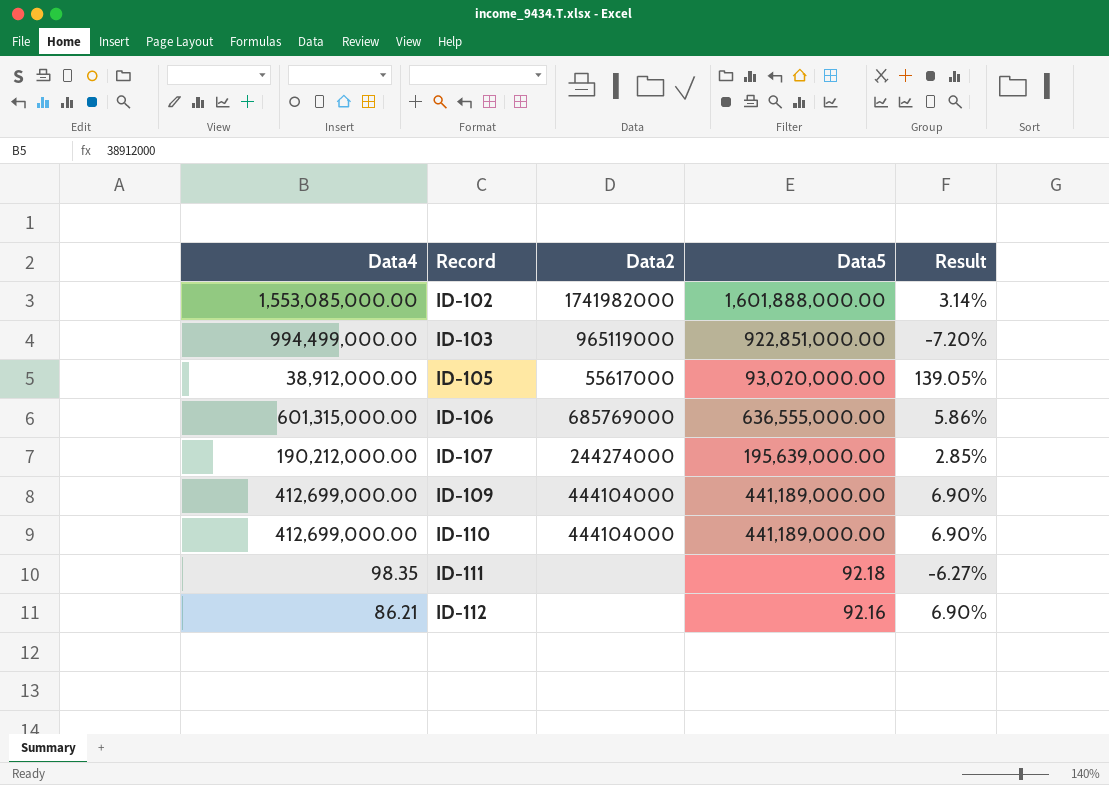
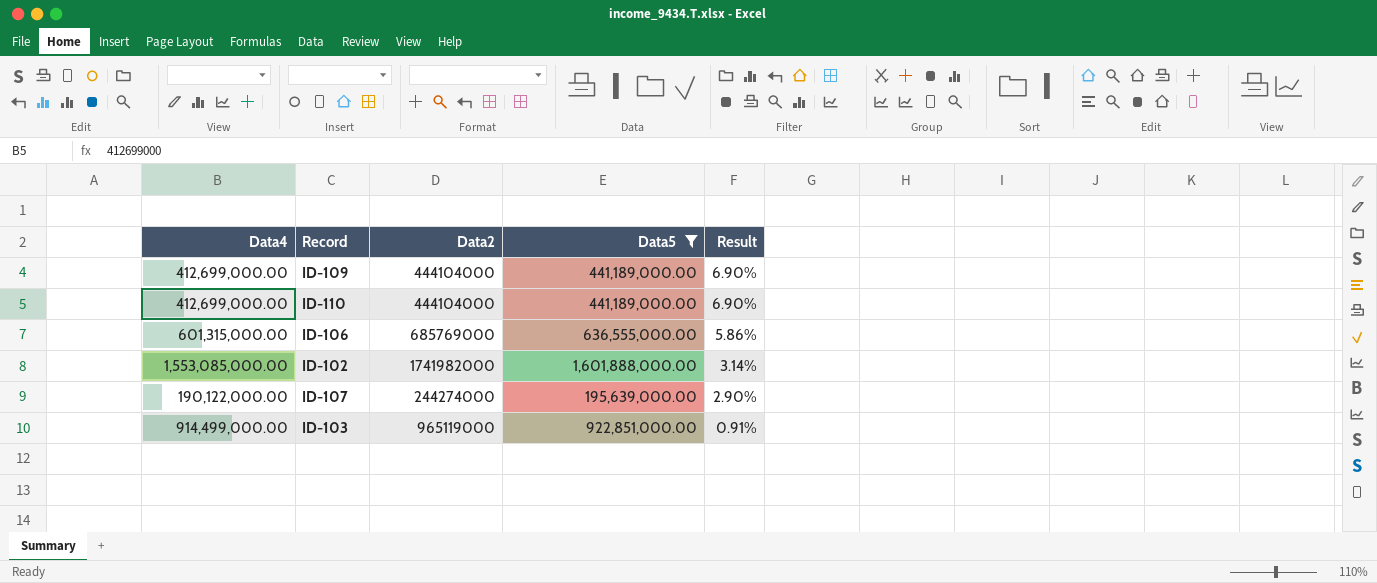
filter: none -> Data5 >= 195,639,000.00
row order: Record ascending -> Result descending
ID-107 | Data4: 190,212,000.00 -> 190,122,000.00
ID-107 | Result: 2.85% -> 2.90%
ID-103 | Data4: 994,499,000.00 -> 914,499,000.00
ID-103 | Result: -7.20% -> 0.91%

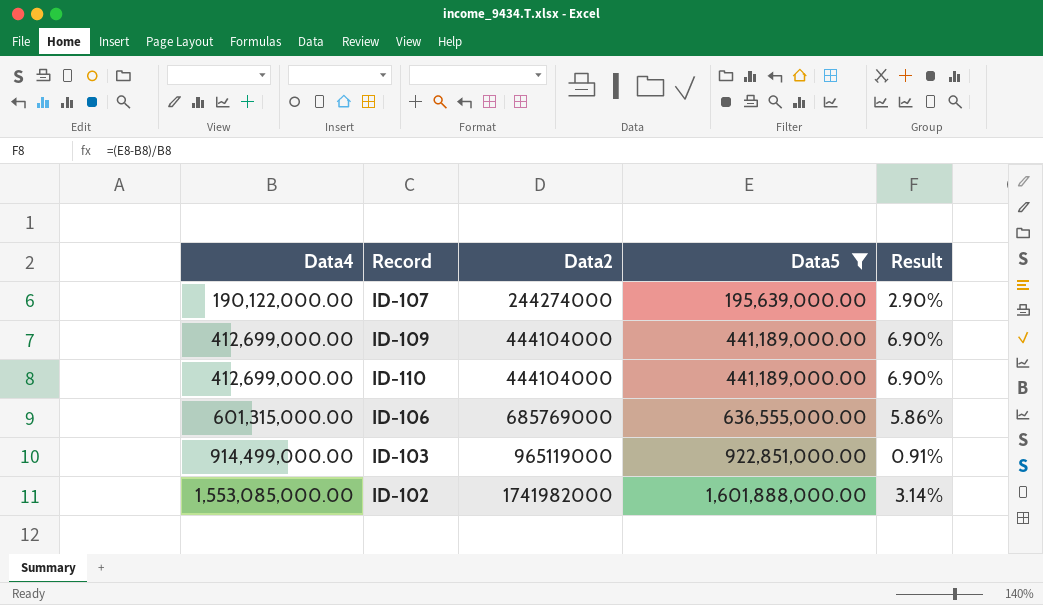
row order: Result descending -> Data4 ascending

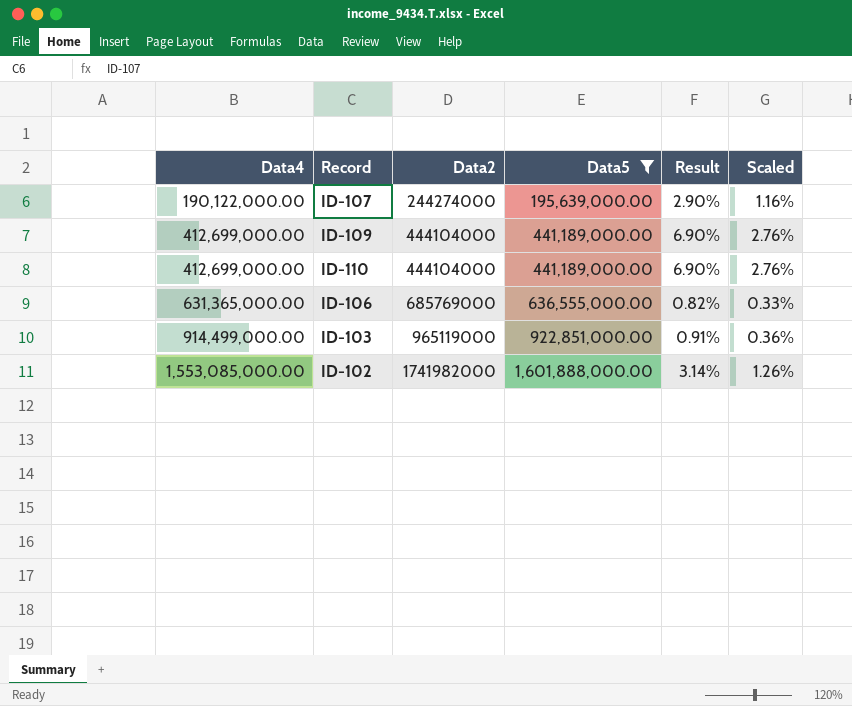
column Scaled | formula: none -> [Result] * 0.4
ID-106 | Data4: 601,315,000.00 -> 631,365,000.00
ID-106 | Result: 5.86% -> 0.82%

